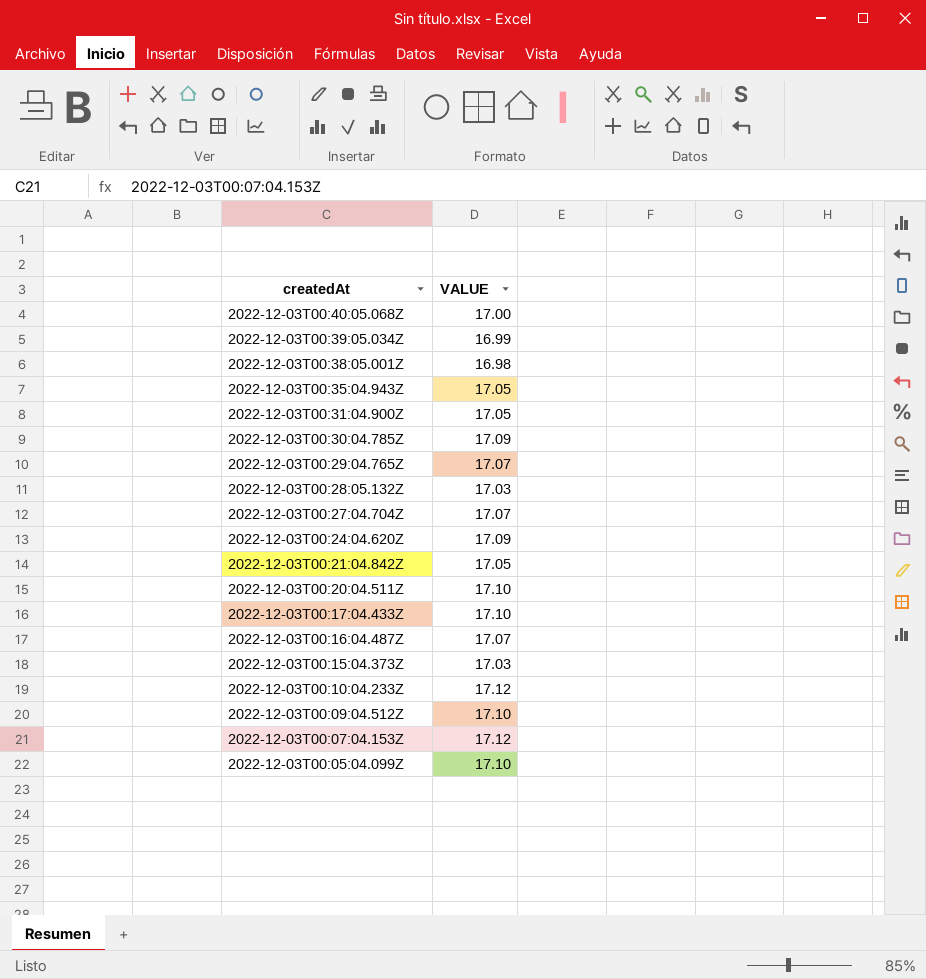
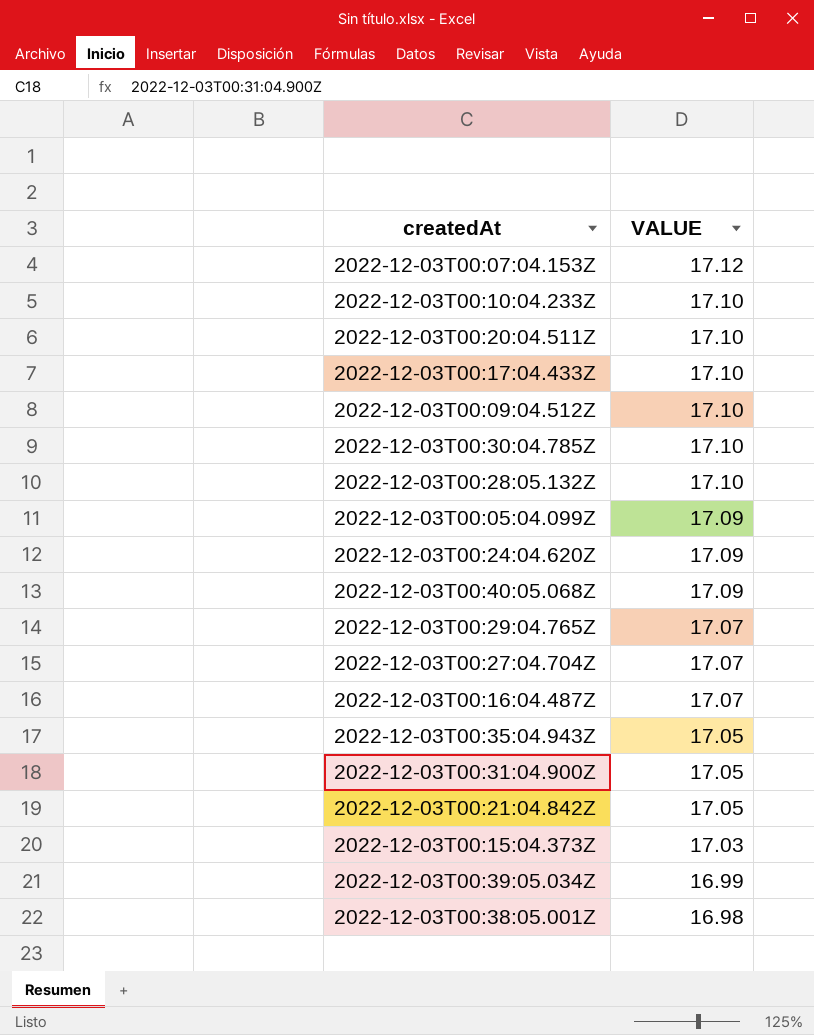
row order: createdAt descending -> VALUE descending
2022-12-03T00:10:04.233Z | VALUE: 17.12 -> 17.10
2022-12-03T00:30:04.785Z | VALUE: 17.09 -> 17.10
2022-12-03T00:28:05.132Z | VALUE: 17.03 -> 17.10
2022-12-03T00:05:04.099Z | VALUE: 17.10 -> 17.09
2022-12-03T00:40:05.068Z | VALUE: 17.00 -> 17.09

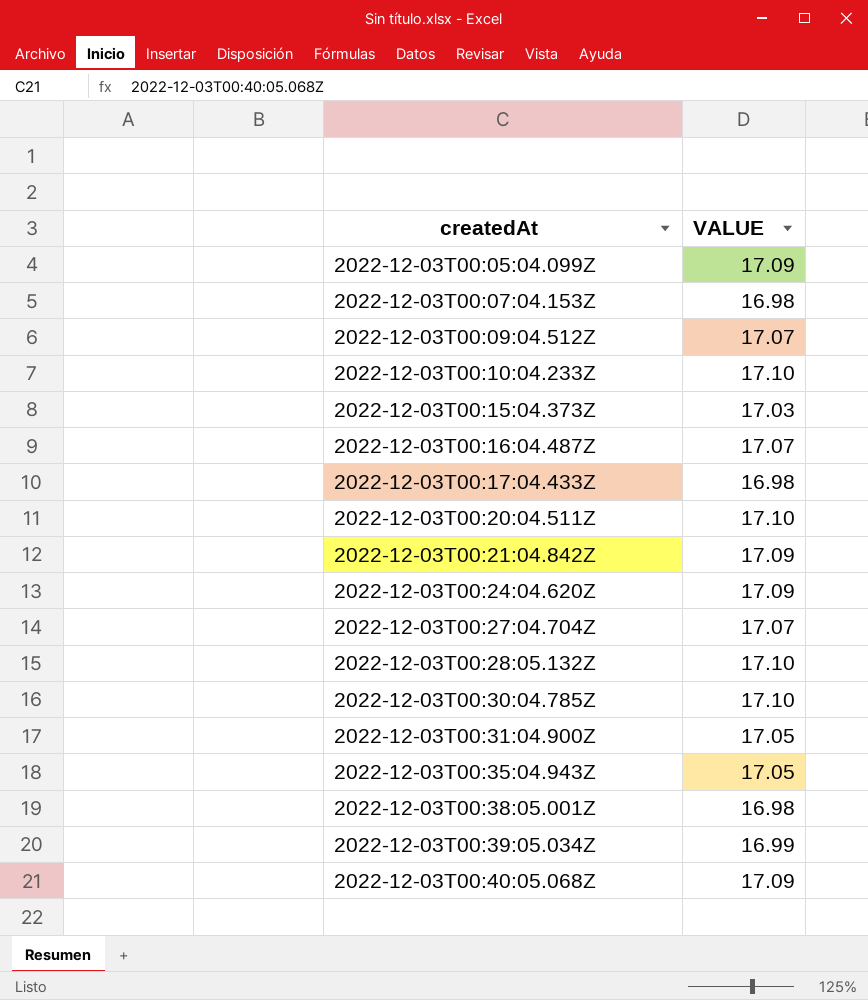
row order: VALUE descending -> createdAt ascending
row 2022-12-03T00:29:04.765Z: 17.07 -> none
2022-12-03T00:07:04.153Z | VALUE: 17.12 -> 16.98
2022-12-03T00:09:04.512Z | VALUE: 17.10 -> 17.07
2022-12-03T00:17:04.433Z | VALUE: 17.10 -> 16.98
2022-12-03T00:21:04.842Z | VALUE: 17.05 -> 17.09

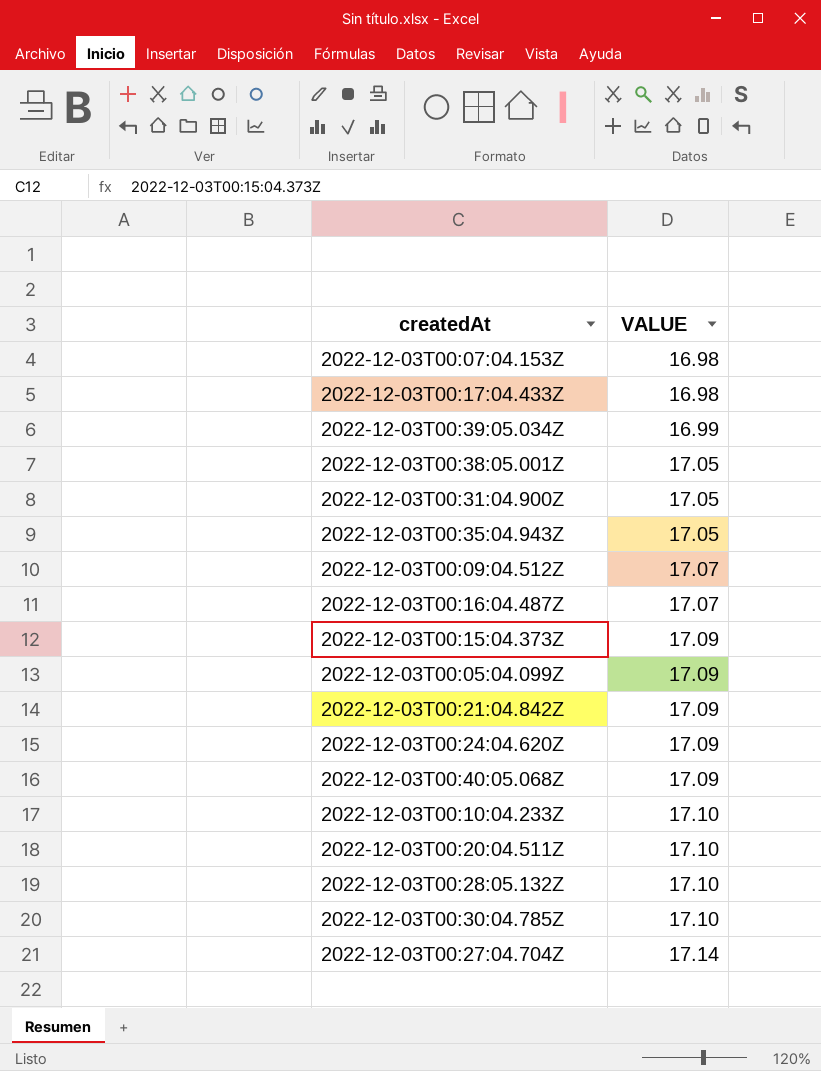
row order: createdAt ascending -> VALUE ascending
2022-12-03T00:38:05.001Z | VALUE: 16.98 -> 17.05
2022-12-03T00:15:04.373Z | VALUE: 17.03 -> 17.09
2022-12-03T00:27:04.704Z | VALUE: 17.07 -> 17.14

